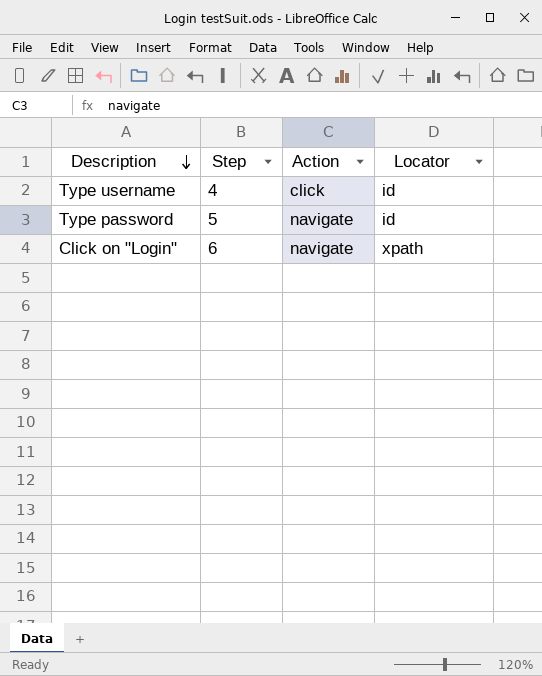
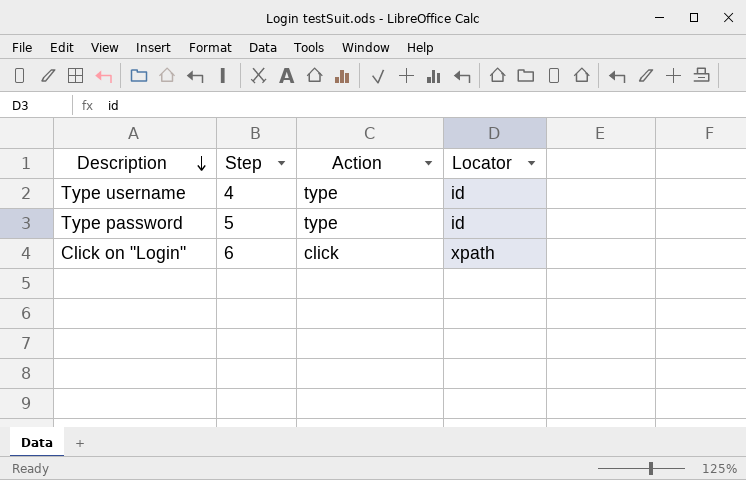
Type username | Action: click -> type
Type password | Action: navigate -> type
Click on "Login" | Action: navigate -> click

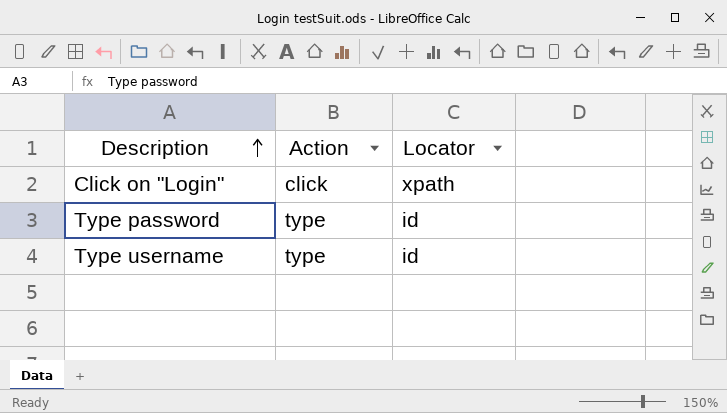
row order: Description descending -> Description ascending
column Step | position: 2 -> none

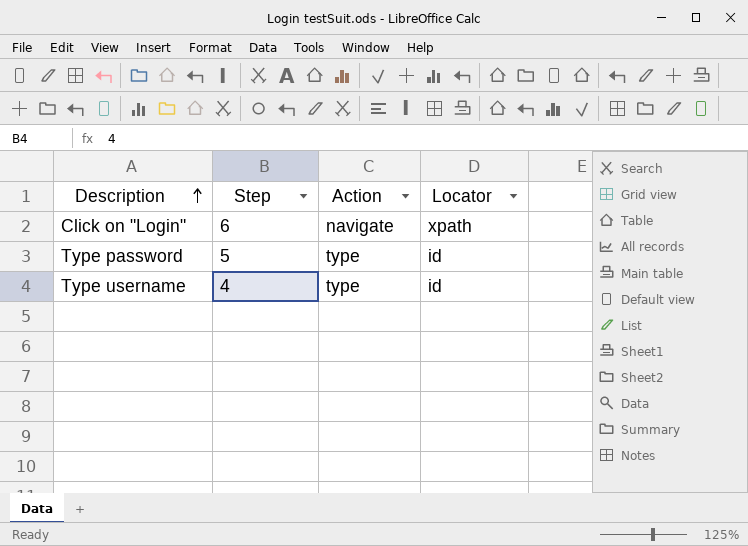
column Step | position: none -> 2
Click on "Login" | Action: click -> navigate

